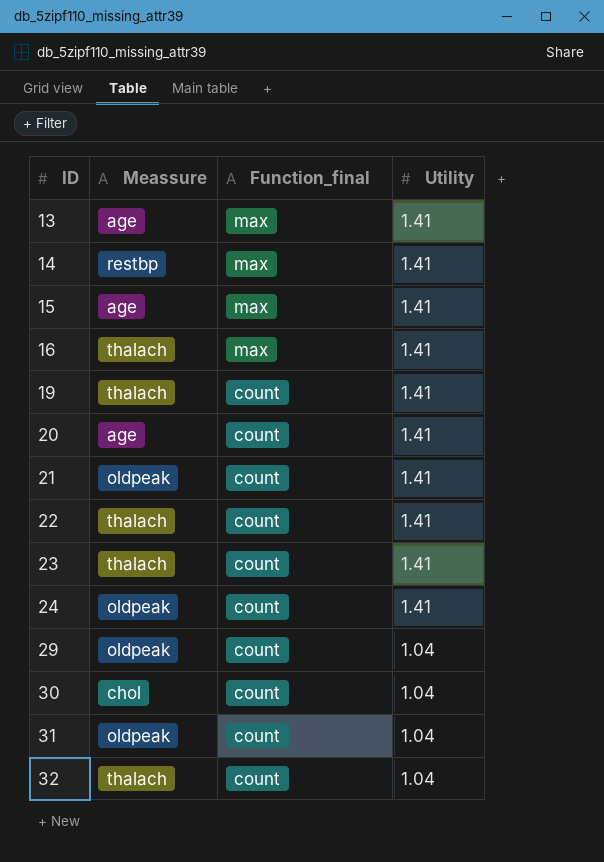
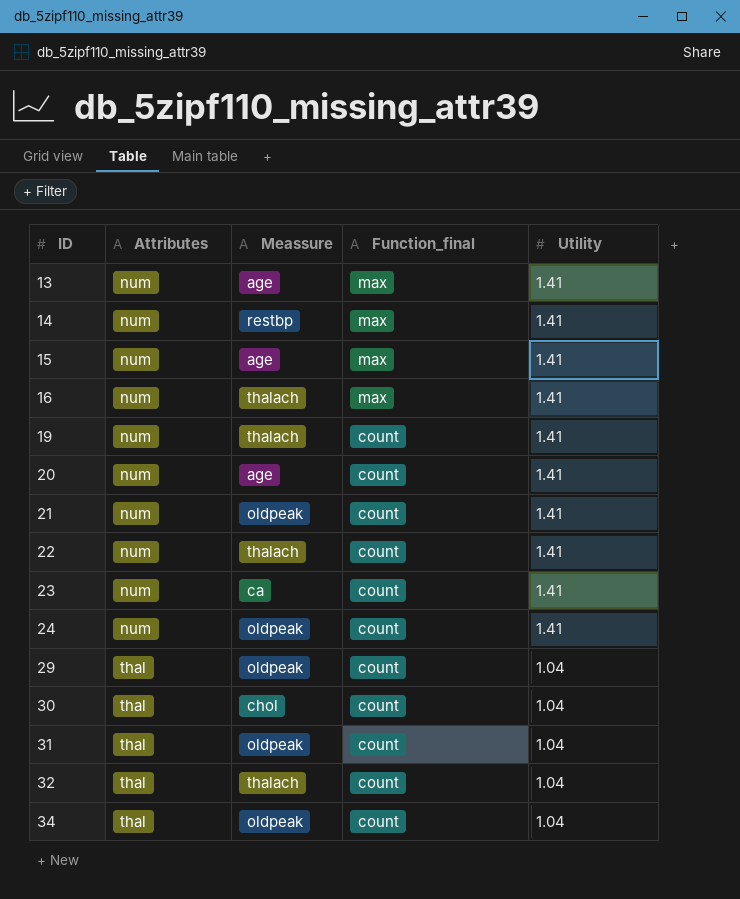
column Attributes | position: none -> 2
23 | Meassure: thalach -> ca
row 34: none -> thal | oldpeak | count | 1.04

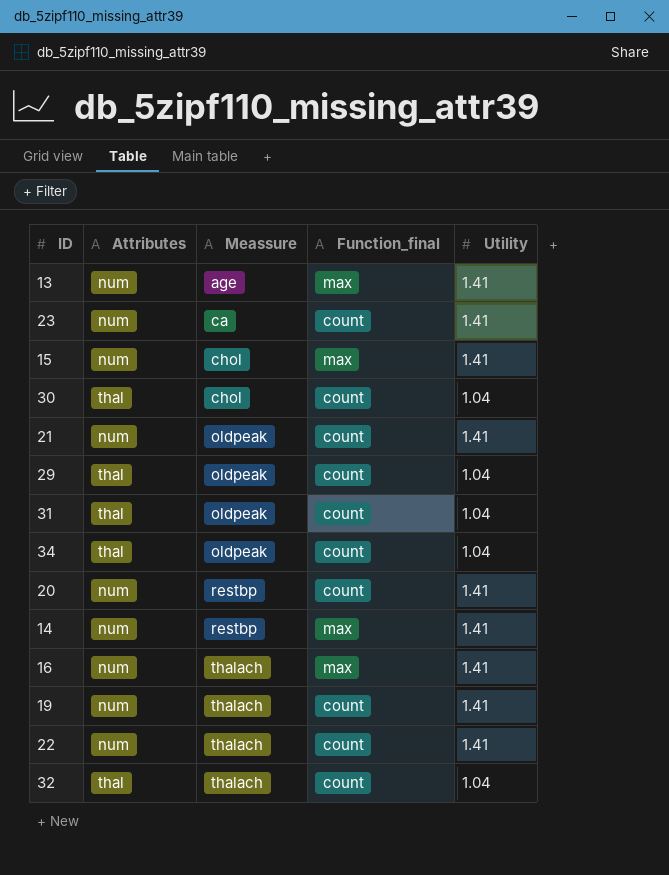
row order: ID ascending -> Meassure ascending
row 24: num | oldpeak | count | 1.41 -> none
15 | Meassure: age -> chol
20 | Meassure: age -> restbp

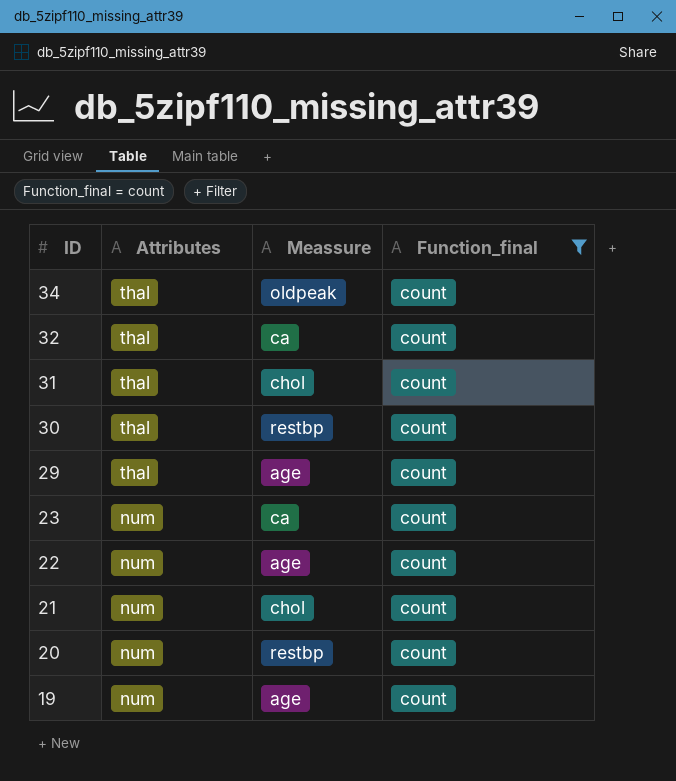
filter: none -> Function_final = count
row order: Meassure ascending -> ID descending
column Utility | position: 5 -> none
32 | Meassure: thalach -> ca
31 | Meassure: oldpeak -> chol
30 | Meassure: chol -> restbp
29 | Meassure: oldpeak -> age
22 | Meassure: thalach -> age
21 | Meassure: oldpeak -> chol
19 | Meassure: thalach -> age

